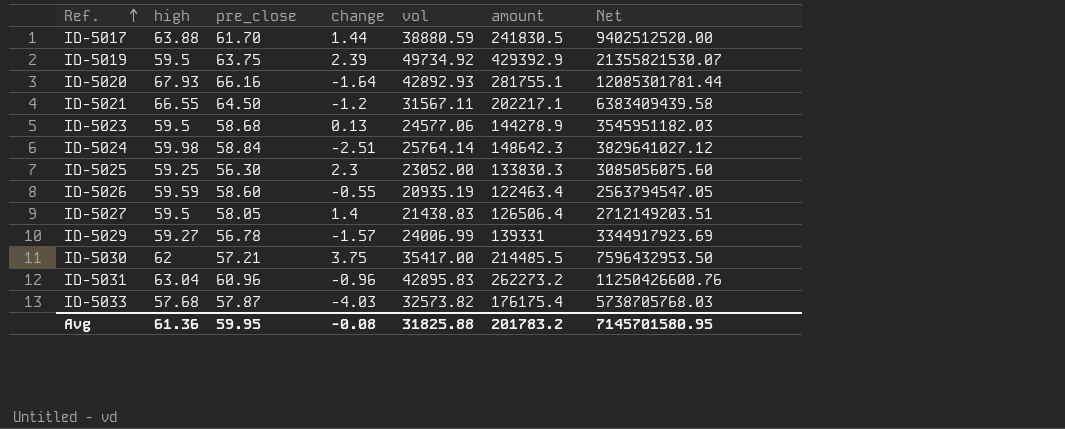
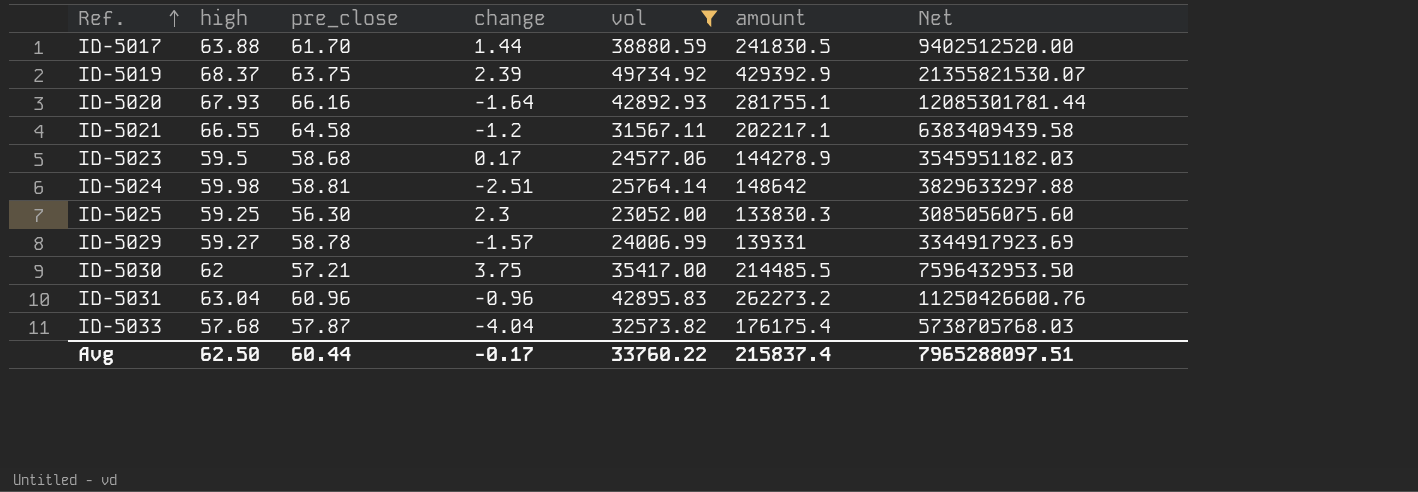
filter: none -> vol >= 23052.00
ID-5019 | high: 59.5 -> 68.37
ID-5021 | pre_close: 64.50 -> 64.58
ID-5023 | change: 0.13 -> 0.17
ID-5024 | pre_close: 58.84 -> 58.81
ID-5024 | amount: 148642.3 -> 148642
ID-5024 | Net: 3829641027.12 -> 3829633297.88
ID-5029 | pre_close: 56.78 -> 58.78
ID-5033 | change: -4.03 -> -4.04
Avg | high: 61.36 -> 62.50
Avg | pre_close: 59.95 -> 60.44
Avg | change: -0.08 -> -0.17
Avg | vol: 31825.88 -> 33760.22
Avg | amount: 201783.2 -> 215837.4
Avg | Net: 7145701580.95 -> 7965288097.51

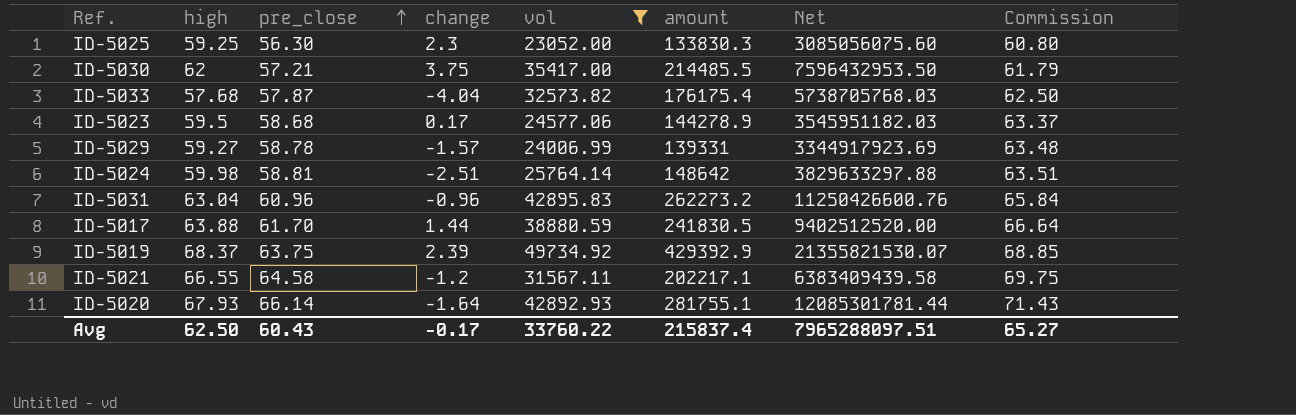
row order: Ref. ascending -> pre_close ascending
column Commission | formula: none -> [pre_close] * 1.08
ID-5020 | pre_close: 66.16 -> 66.14
Avg | pre_close: 60.44 -> 60.43

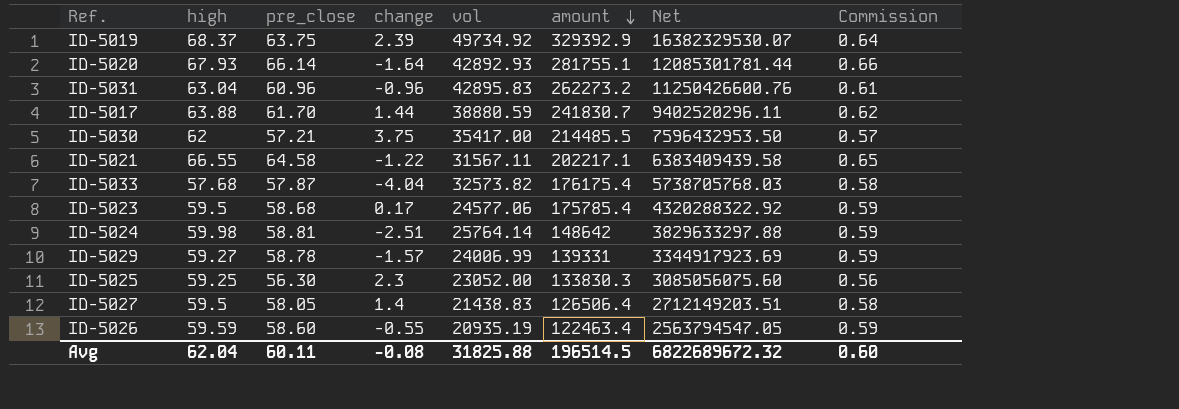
filter: vol >= 23052.00 -> none
row order: pre_close ascending -> amount descending
column Commission | formula: [pre_close] * 1.08 -> [pre_close] * 0.01
ID-5019 | amount: 429392.9 -> 329392.9
ID-5019 | Net: 21355821530.07 -> 16382329530.07
ID-5017 | amount: 241830.5 -> 241830.7
ID-5017 | Net: 9402512520.00 -> 9402520296.11
ID-5021 | change: -1.2 -> -1.22
ID-5023 | amount: 144278.9 -> 175785.4
ID-5023 | Net: 3545951182.03 -> 4320288322.92
Avg | high: 62.50 -> 62.04
Avg | pre_close: 60.43 -> 60.11
Avg | change: -0.17 -> -0.08
Avg | vol: 33760.22 -> 31825.88
Avg | amount: 215837.4 -> 196514.5
Avg | Net: 7965288097.51 -> 6822689672.32
Avg | Commission: 65.27 -> 0.60

